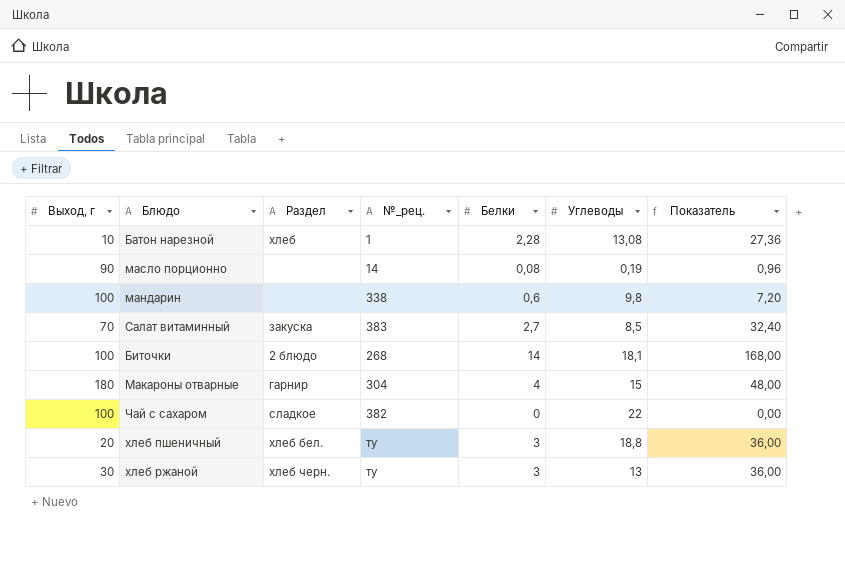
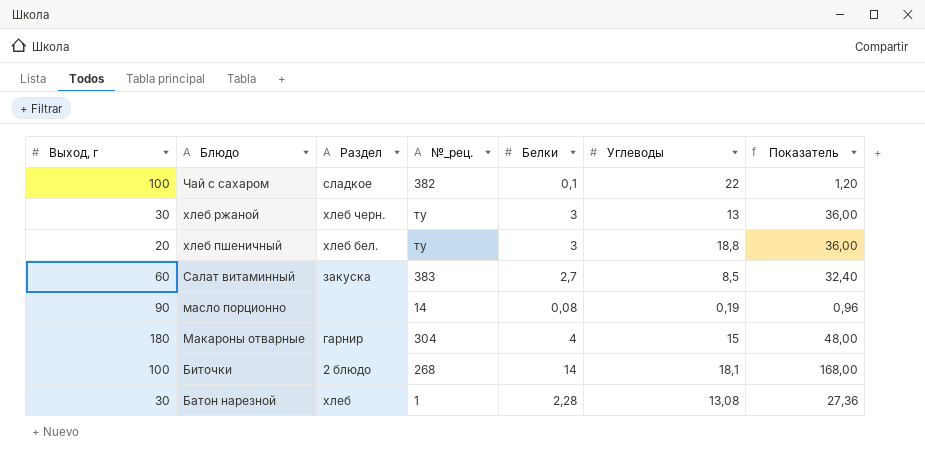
row order: none -> Блюдо descending
row мандарин: 100 | none | 338 | 0,6 | 9,8 | 7,20 -> none
Чай с сахаром | Белки: 0 -> 0,1
Чай с сахаром | Показатель: 0,00 -> 1,20
Салат витаминный | Выход, г: 70 -> 60
Батон нарезной | Выход, г: 10 -> 30

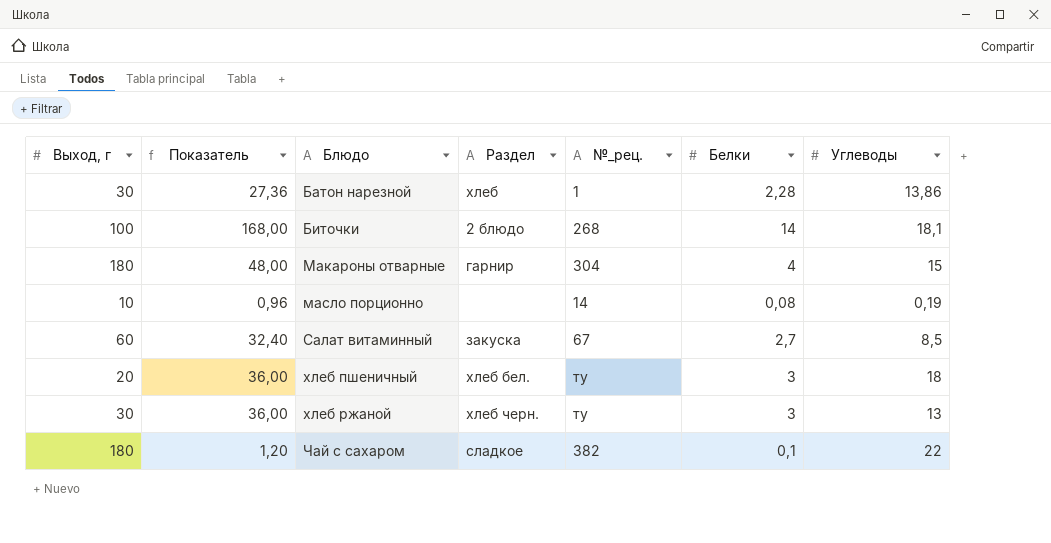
row order: Блюдо descending -> Блюдо ascending
column Показатель | position: 7 -> 2
Батон нарезной | Углеводы: 13,08 -> 13,86
масло порционно | Выход, г: 90 -> 10
Салат витаминный | №_рец.: 383 -> 67
хлеб пшеничный | Углеводы: 18,8 -> 18
Чай с сахаром | Выход, г: 100 -> 180

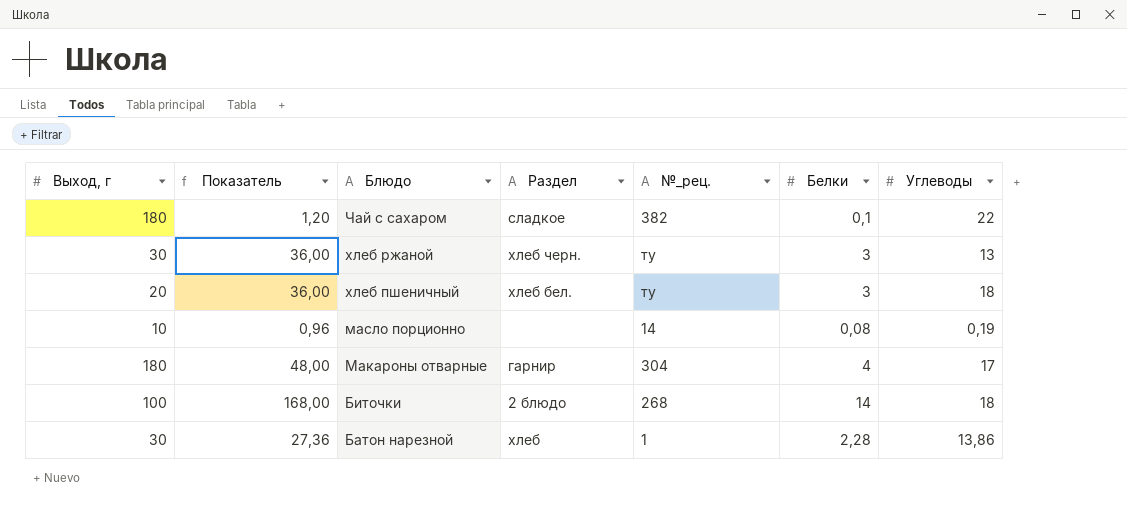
row order: Блюдо ascending -> Блюдо descending
row Салат витаминный: 60 | 32,40 | закуска | 67 | 2,7 | 8,5 -> none
Макароны отварные | Углеводы: 15 -> 17
Биточки | Углеводы: 18,1 -> 18

